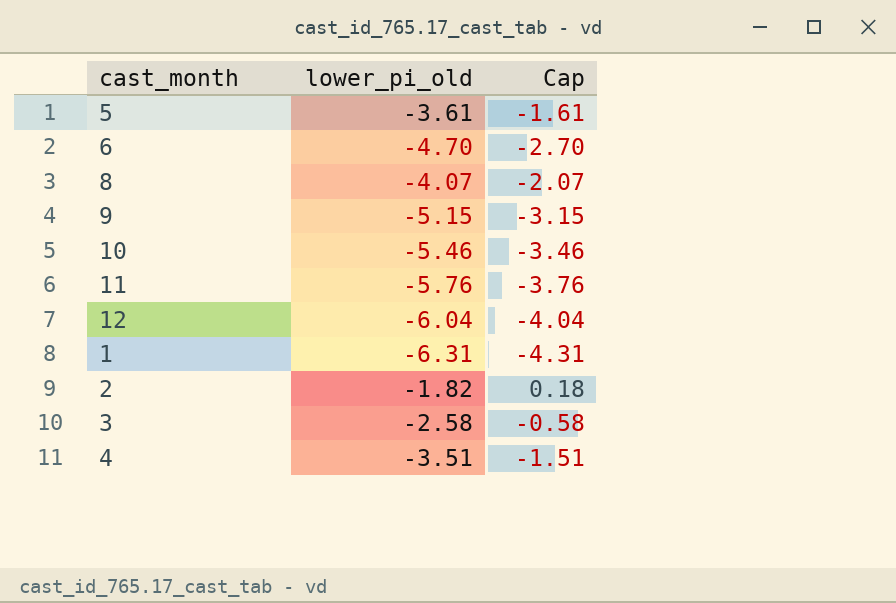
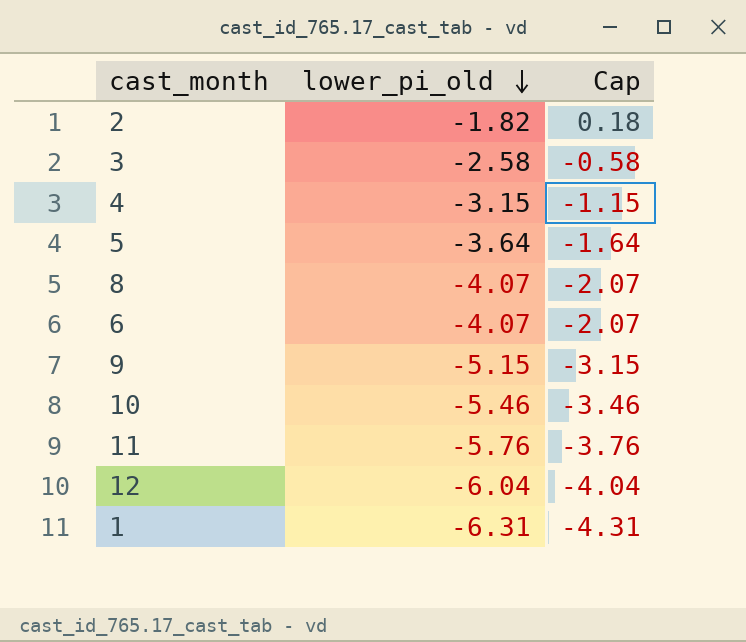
row order: none -> lower_pi_old descending
4 | lower_pi_old: -3.51 -> -3.15
4 | Cap: -1.51 -> -1.15
5 | lower_pi_old: -3.61 -> -3.64
5 | Cap: -1.61 -> -1.64
6 | lower_pi_old: -4.70 -> -4.07
6 | Cap: -2.70 -> -2.07

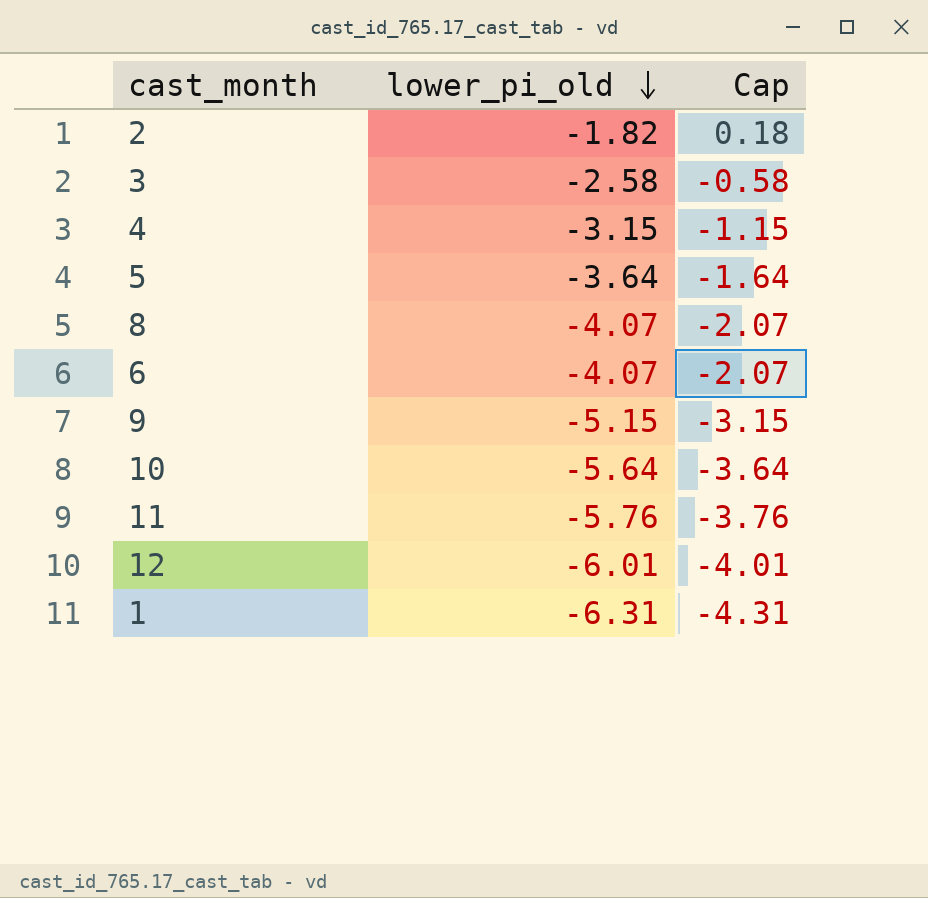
10 | lower_pi_old: -5.46 -> -5.64
10 | Cap: -3.46 -> -3.64
12 | lower_pi_old: -6.04 -> -6.01
12 | Cap: -4.04 -> -4.01

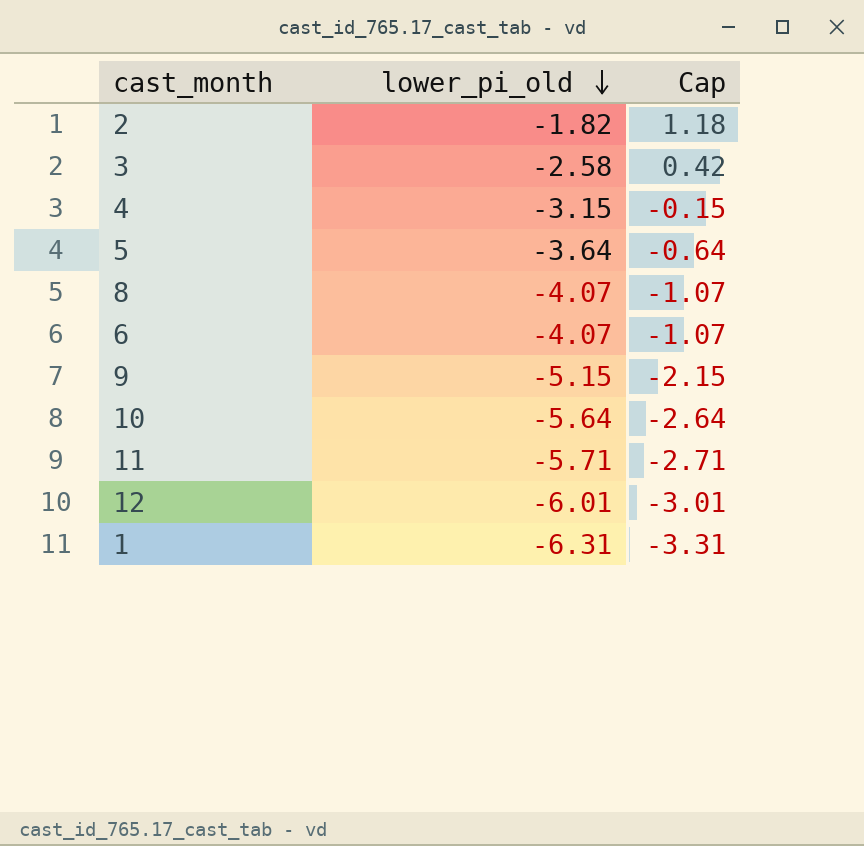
column Cap | formula: [lower_pi_old] + 2 -> [lower_pi_old] + 3
11 | lower_pi_old: -5.76 -> -5.71

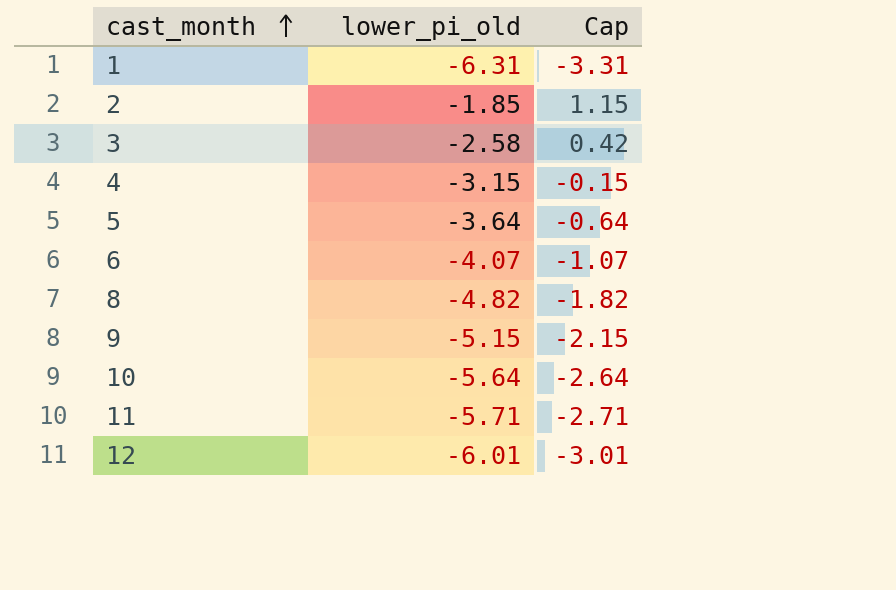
row order: lower_pi_old descending -> cast_month ascending
2 | lower_pi_old: -1.82 -> -1.85
2 | Cap: 1.18 -> 1.15
8 | lower_pi_old: -4.07 -> -4.82
8 | Cap: -1.07 -> -1.82

